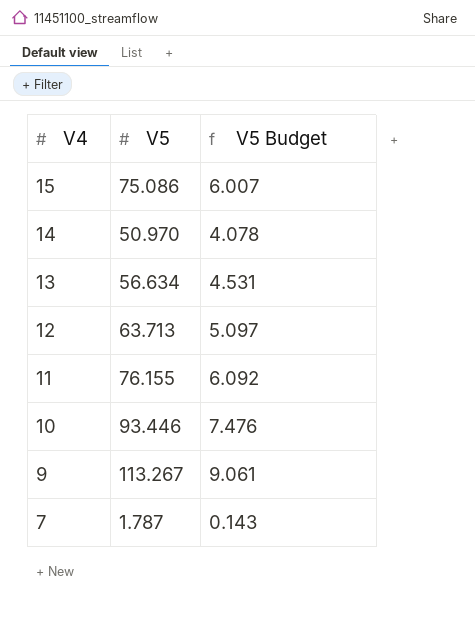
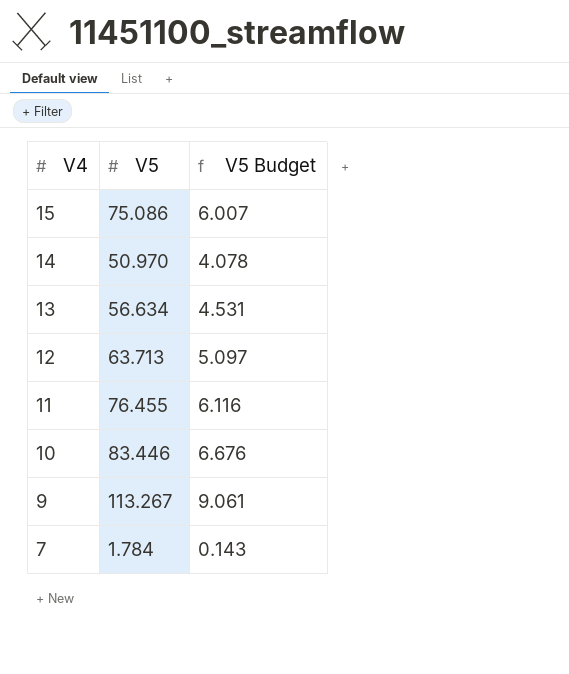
11 | V5: 76.155 -> 76.455
11 | V5 Budget: 6.092 -> 6.116
10 | V5: 93.446 -> 83.446
10 | V5 Budget: 7.476 -> 6.676
7 | V5: 1.787 -> 1.784

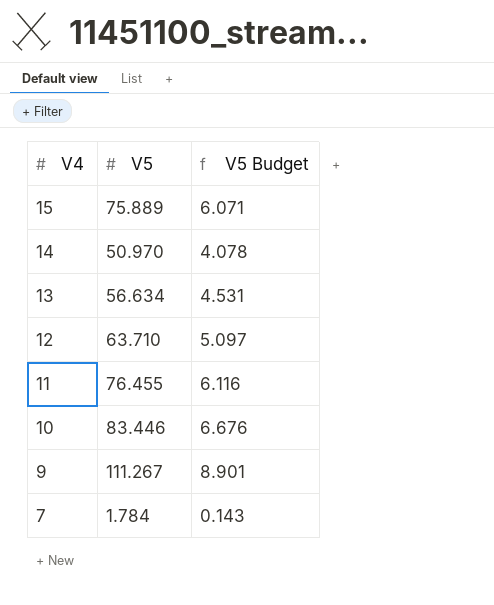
15 | V5: 75.086 -> 75.889
15 | V5 Budget: 6.007 -> 6.071
12 | V5: 63.713 -> 63.710
9 | V5: 113.267 -> 111.267
9 | V5 Budget: 9.061 -> 8.901

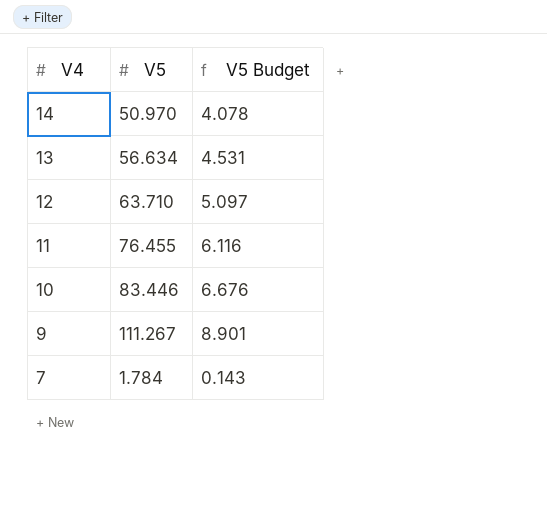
row 15: 75.889 | 6.071 -> none

